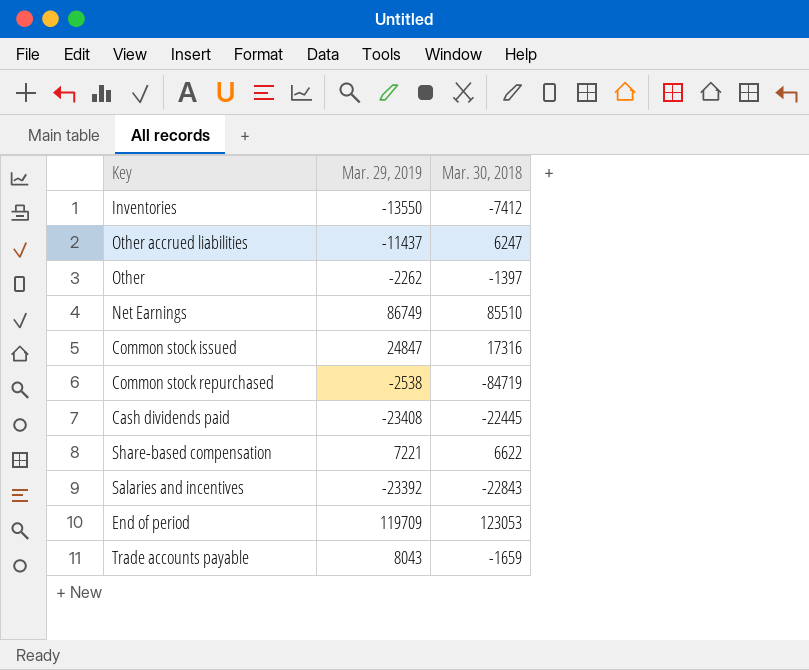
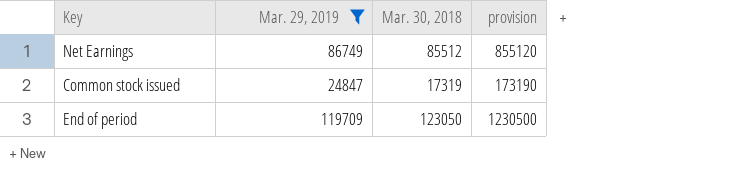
filter: none -> Mar. 29, 2019 >= 24847
column provision | formula: none -> [Mar. 30, 2018] * 10
Net Earnings | Mar. 30, 2018: 85510 -> 85512
Common stock issued | Mar. 30, 2018: 17316 -> 17319
End of period | Mar. 30, 2018: 123053 -> 123050

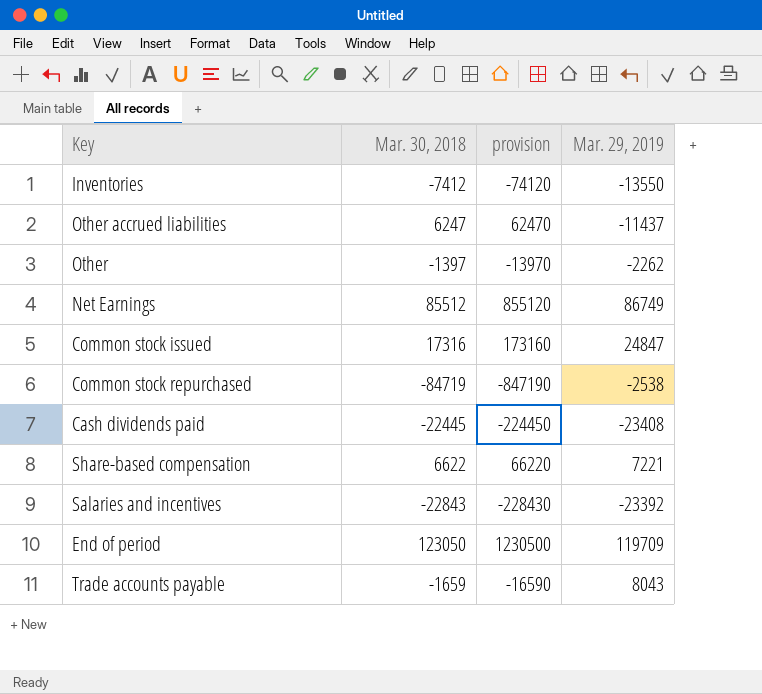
filter: Mar. 29, 2019 >= 24847 -> none
column Mar. 29, 2019 | position: 2 -> 4
Common stock issued | Mar. 30, 2018: 17319 -> 17316
Common stock issued | provision: 173190 -> 173160

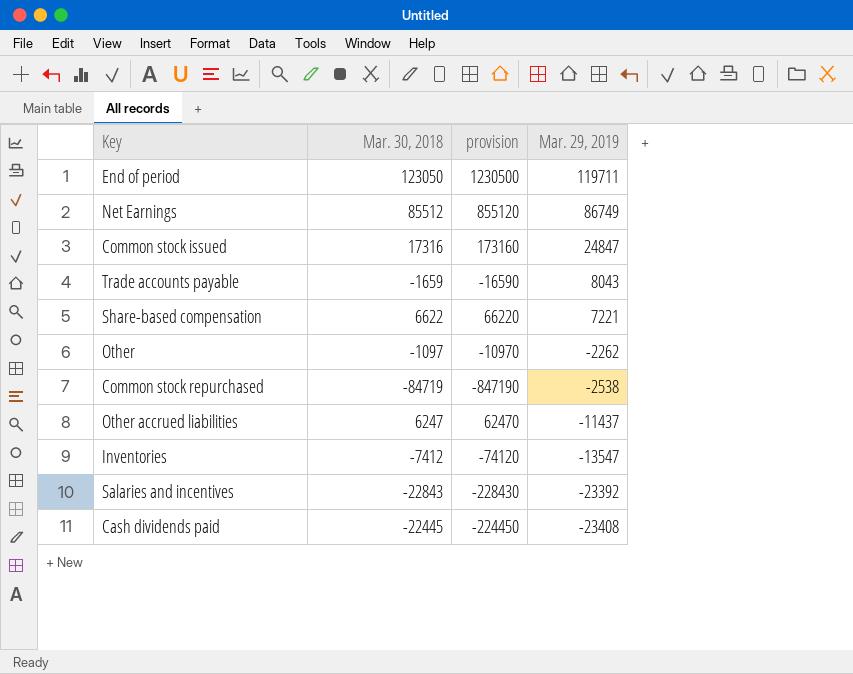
row order: none -> Mar. 29, 2019 descending
End of period | Mar. 29, 2019: 119709 -> 119711
Other | Mar. 30, 2018: -1397 -> -1097
Other | provision: -13970 -> -10970
Inventories | Mar. 29, 2019: -13550 -> -13547

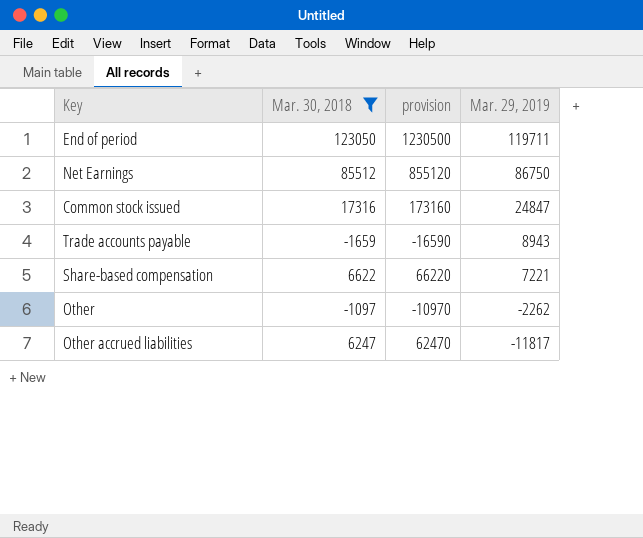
filter: none -> Mar. 30, 2018 >= -1659
Net Earnings | Mar. 29, 2019: 86749 -> 86750
Trade accounts payable | Mar. 29, 2019: 8043 -> 8943
Other accrued liabilities | Mar. 29, 2019: -11437 -> -11817

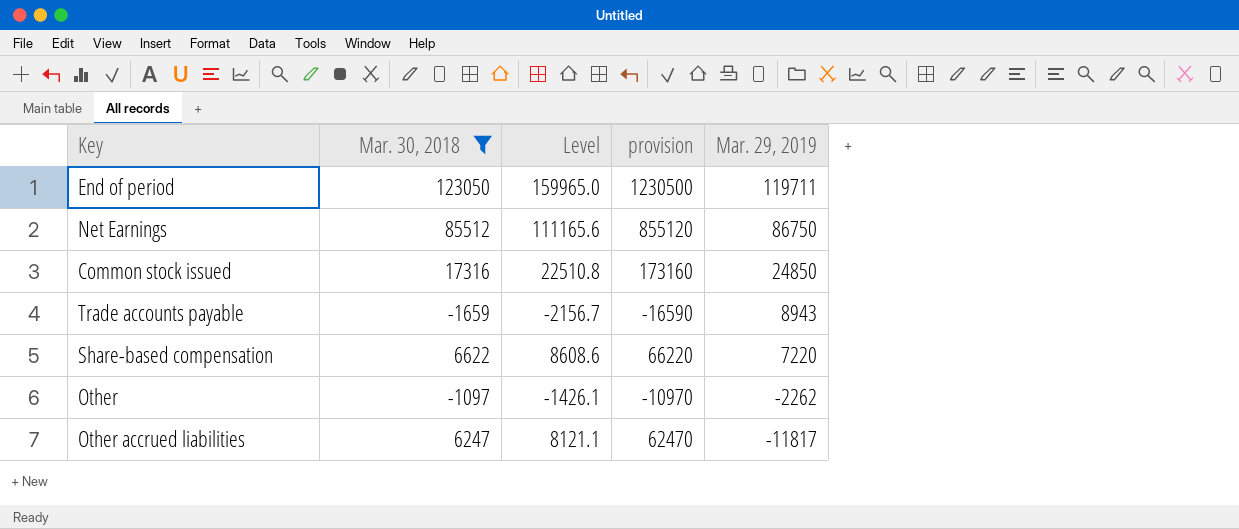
column Level | formula: none -> [Mar. 30, 2018] * 1.3
Common stock issued | Mar. 29, 2019: 24847 -> 24850
Share-based compensation | Mar. 29, 2019: 7221 -> 7220

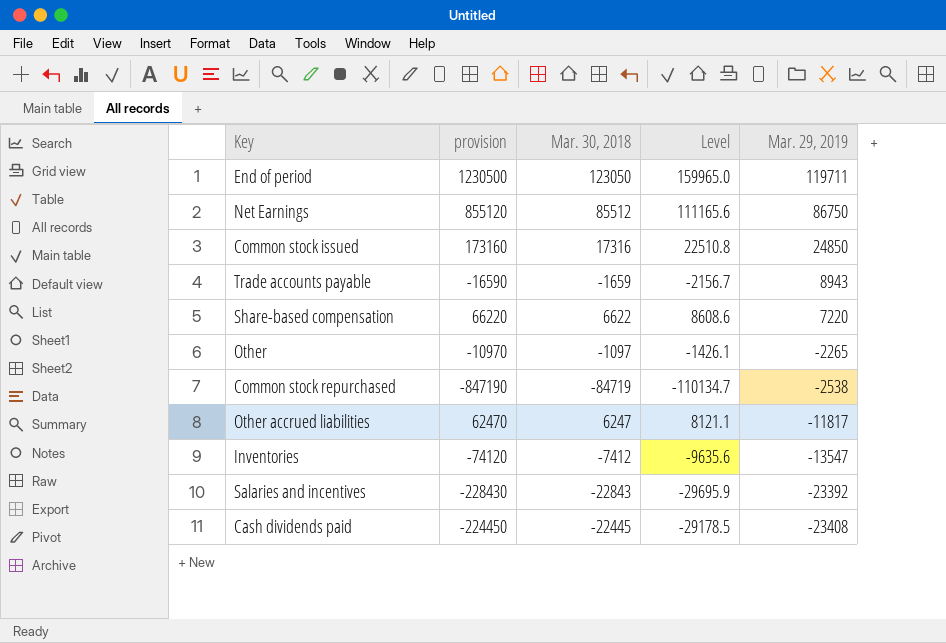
filter: Mar. 30, 2018 >= -1659 -> none
column provision | position: 4 -> 2
Other | Mar. 29, 2019: -2262 -> -2265

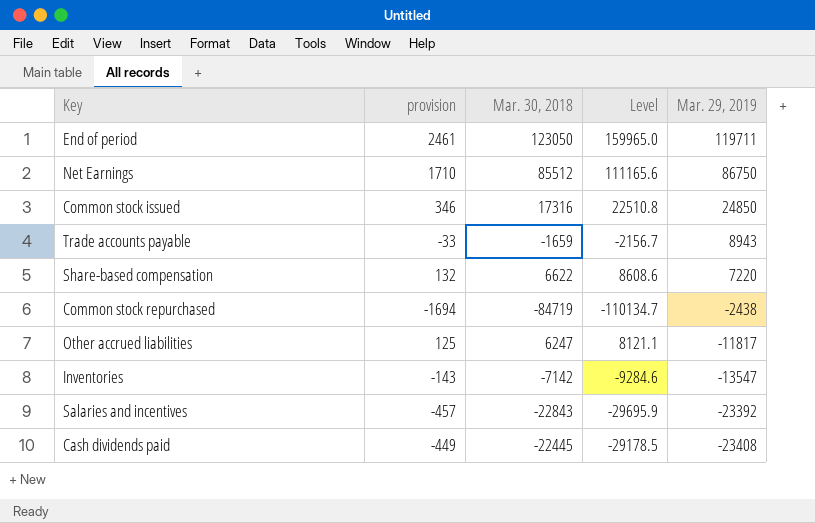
column provision | formula: [Mar. 30, 2018] * 10 -> [Mar. 30, 2018] * 0.02
row Other: -10970 | -1097 | -1426.1 | -2265 -> none
Common stock repurchased | Mar. 29, 2019: -2538 -> -2438
Inventories | Mar. 30, 2018: -7412 -> -7142
Inventories | Level: -9635.6 -> -9284.6

